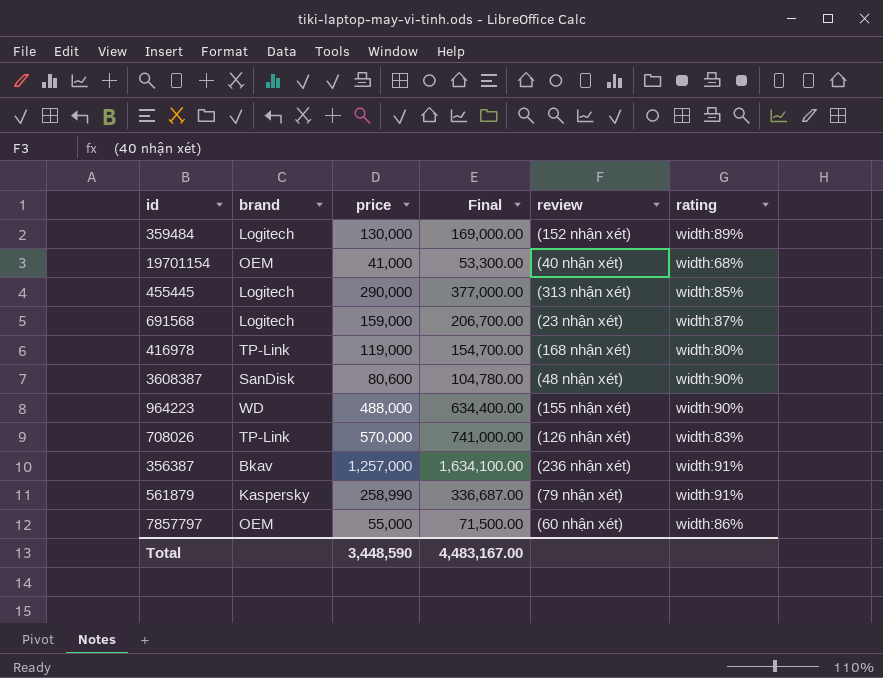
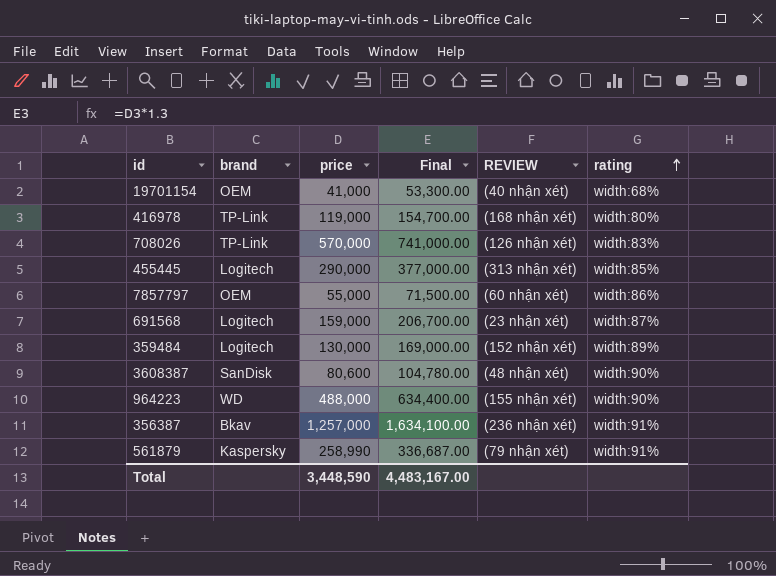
row order: none -> rating ascending
column name: review -> REVIEW

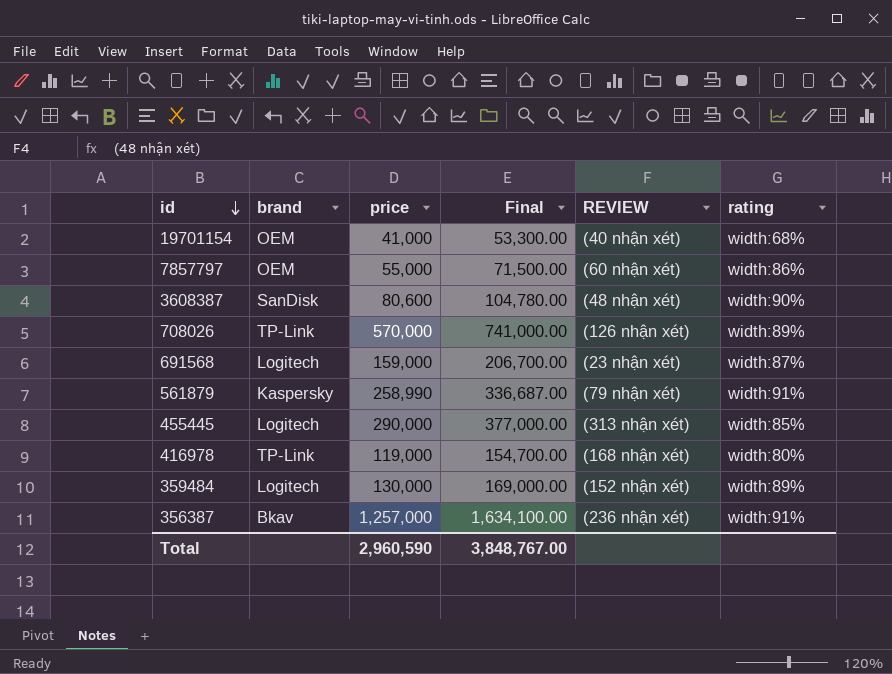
row order: rating ascending -> id descending
row 964223: WD | 488,000 | 634,400.00 | (155 nhận xét) | width:90% -> none
708026 | rating: width:83% -> width:89%
Total | price: 3,448,590 -> 2,960,590
Total | Final: 4,483,167.00 -> 3,848,767.00

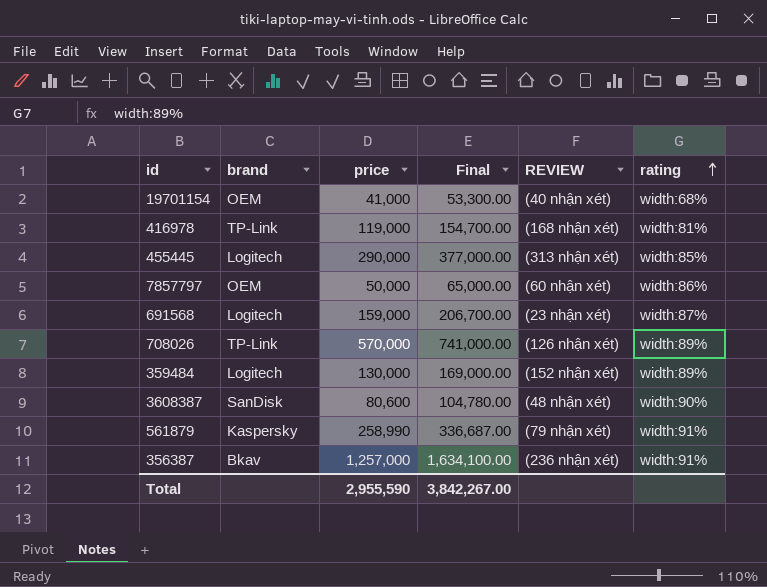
row order: id descending -> rating ascending
416978 | rating: width:80% -> width:81%
7857797 | price: 55,000 -> 50,000
7857797 | Final: 71,500.00 -> 65,000.00
Total | price: 2,960,590 -> 2,955,590
Total | Final: 3,848,767.00 -> 3,842,267.00

